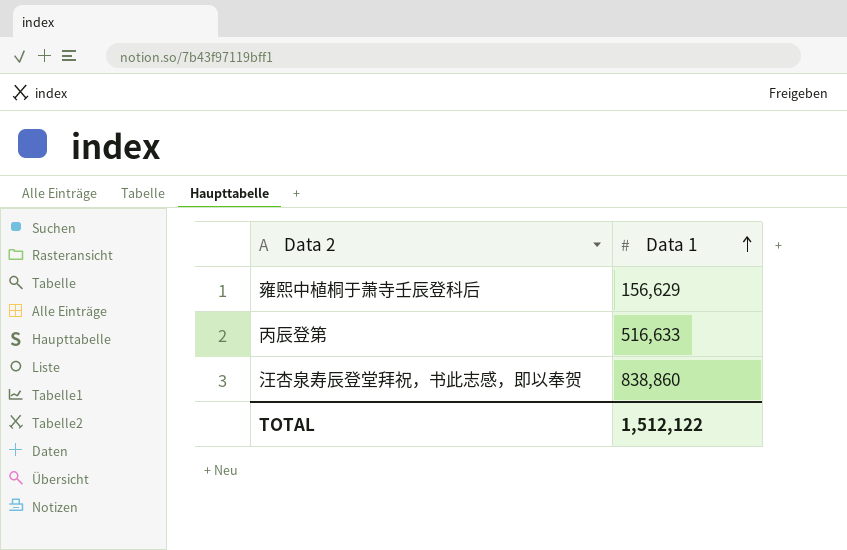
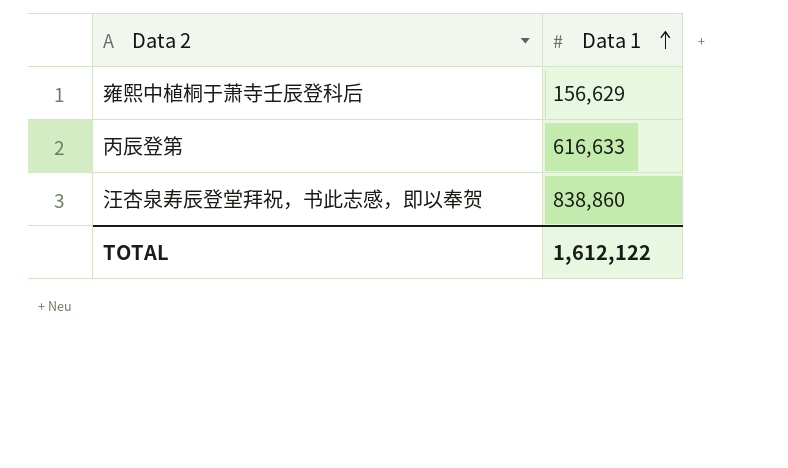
丙辰登第 | Data 1: 516,633 -> 616,633
TOTAL | Data 1: 1,512,122 -> 1,612,122

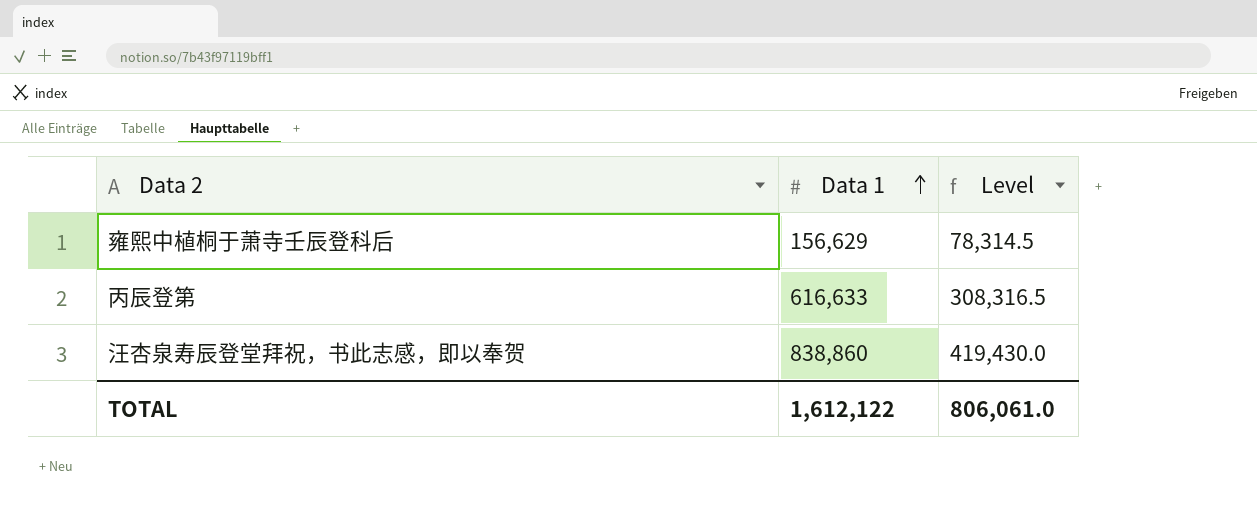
column Level | formula: none -> [Data 1] * 0.5

